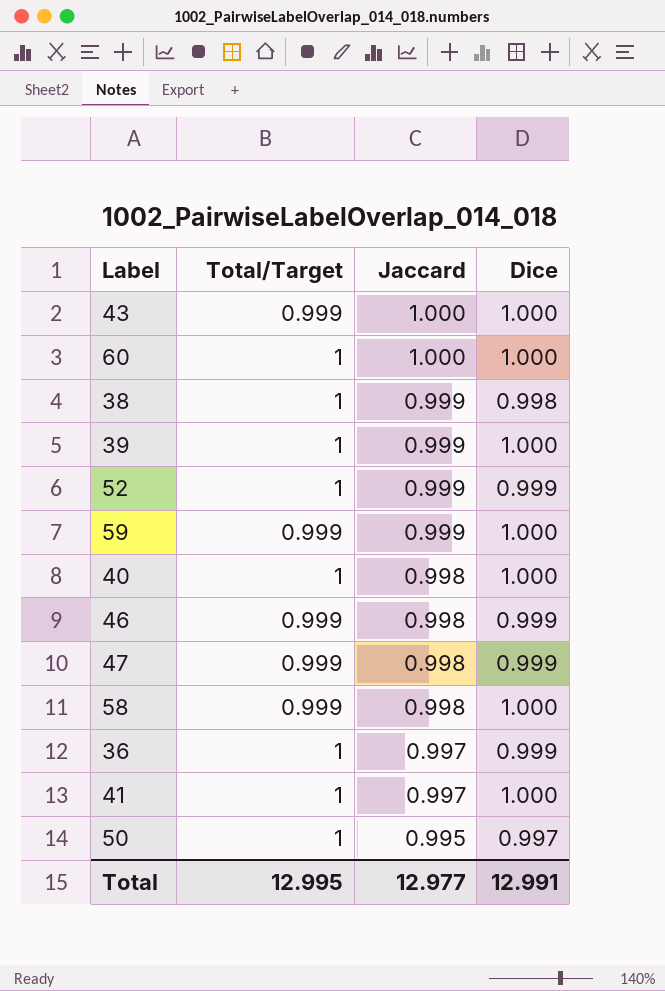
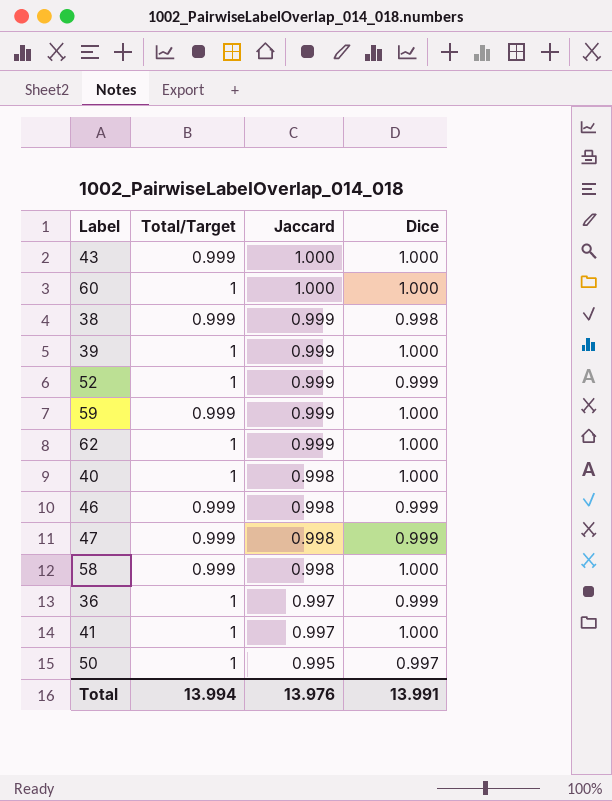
38 | Total/Target: 1 -> 0.999
row 62: none -> 1 | 0.999 | 1.000
Total | Total/Target: 12.995 -> 13.994
Total | Jaccard: 12.977 -> 13.976
Total | Dice: 12.991 -> 13.991

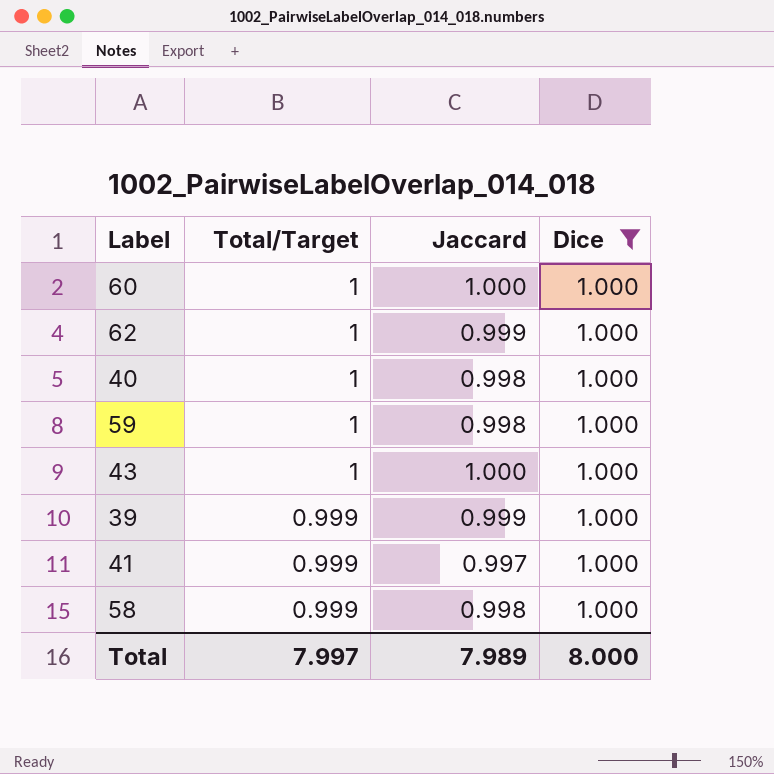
filter: none -> Dice = 1.000
row order: Jaccard descending -> Total/Target descending
59 | Total/Target: 0.999 -> 1
59 | Jaccard: 0.999 -> 0.998
43 | Total/Target: 0.999 -> 1
39 | Total/Target: 1 -> 0.999
41 | Total/Target: 1 -> 0.999
Total | Total/Target: 13.994 -> 7.997
Total | Jaccard: 13.976 -> 7.989
Total | Dice: 13.991 -> 8.000

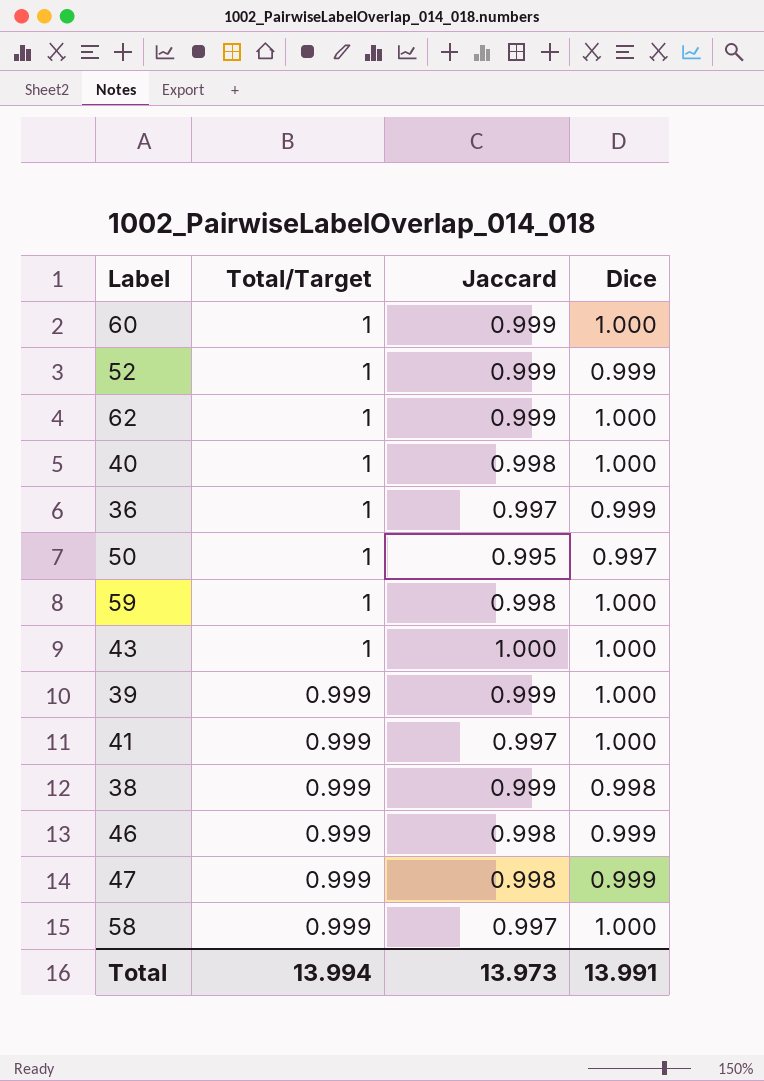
filter: Dice = 1.000 -> none
60 | Jaccard: 1.000 -> 0.999
58 | Jaccard: 0.998 -> 0.997
Total | Total/Target: 7.997 -> 13.994
Total | Jaccard: 7.989 -> 13.973
Total | Dice: 8.000 -> 13.991

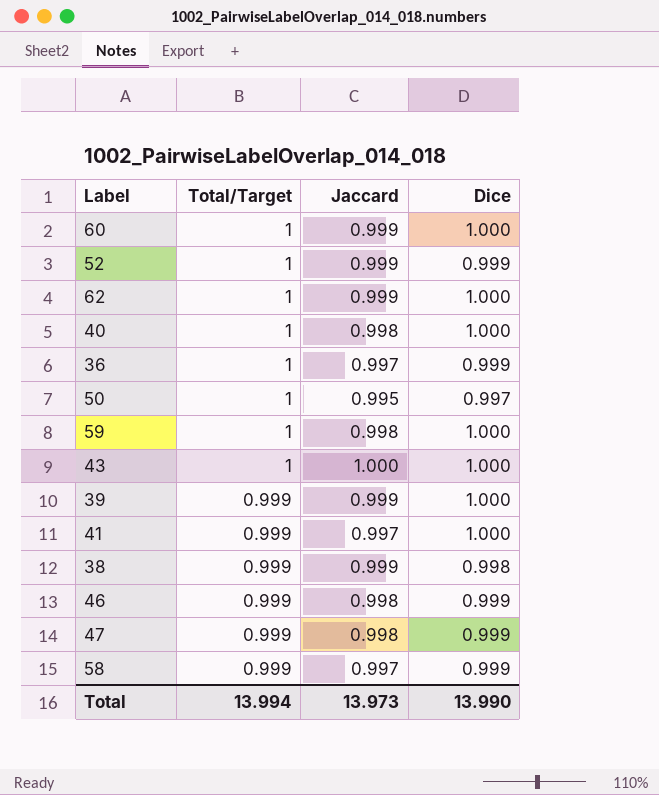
58 | Dice: 1.000 -> 0.999
Total | Dice: 13.991 -> 13.990

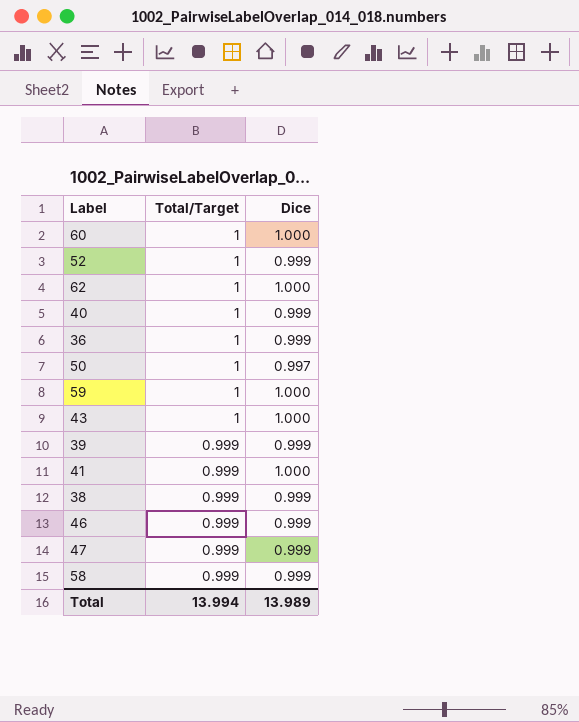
column Jaccard | position: 3 -> none
40 | Dice: 1.000 -> 0.999
39 | Dice: 1.000 -> 0.999
38 | Dice: 0.998 -> 0.999
Total | Dice: 13.990 -> 13.989

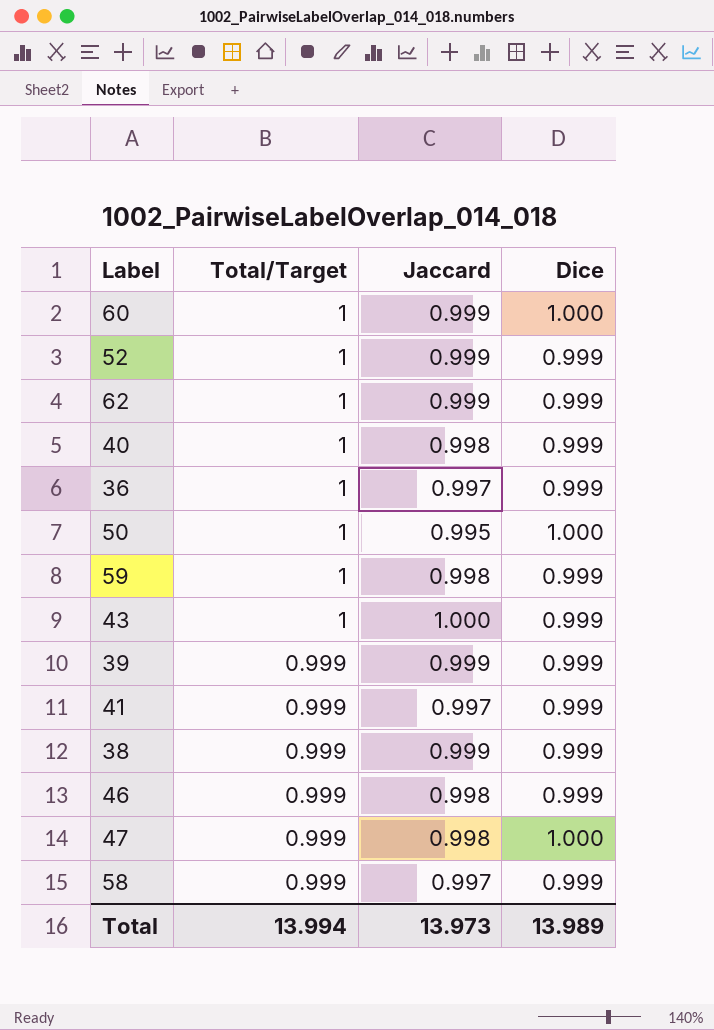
column Jaccard | position: none -> 3
62 | Dice: 1.000 -> 0.999
50 | Dice: 0.997 -> 1.000
59 | Dice: 1.000 -> 0.999
43 | Dice: 1.000 -> 0.999
41 | Dice: 1.000 -> 0.999
47 | Dice: 0.999 -> 1.000

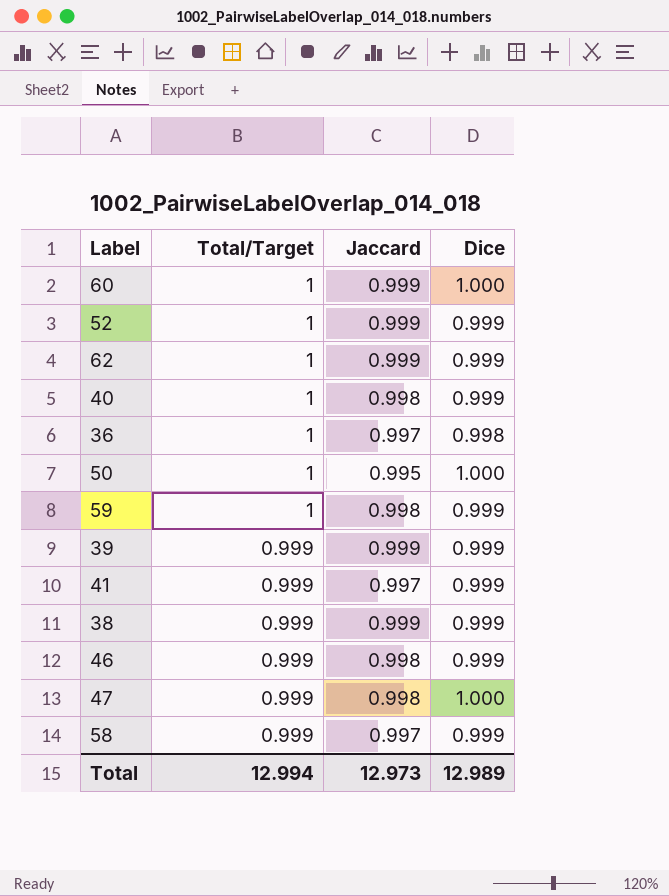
row 43: 1 | 1.000 | 0.999 -> none
36 | Dice: 0.999 -> 0.998
Total | Total/Target: 13.994 -> 12.994
Total | Jaccard: 13.973 -> 12.973
Total | Dice: 13.989 -> 12.989

